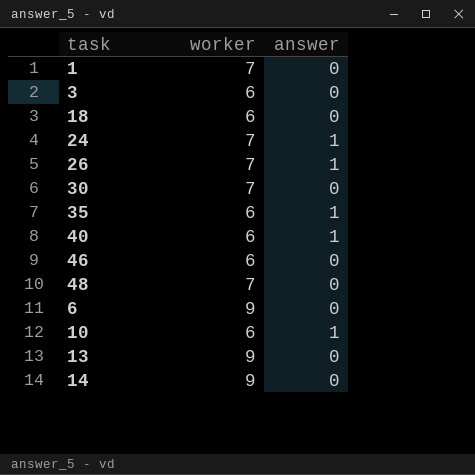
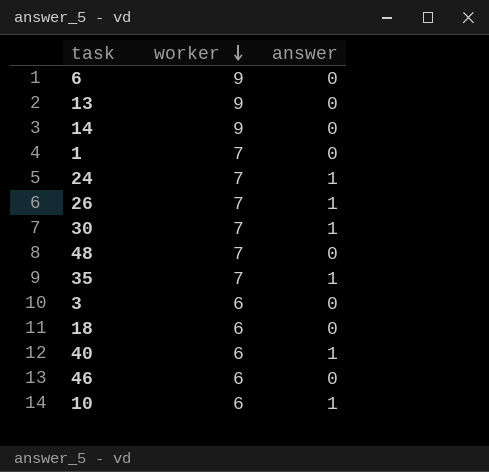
row order: none -> worker descending
30 | answer: 0 -> 1
35 | worker: 6 -> 7

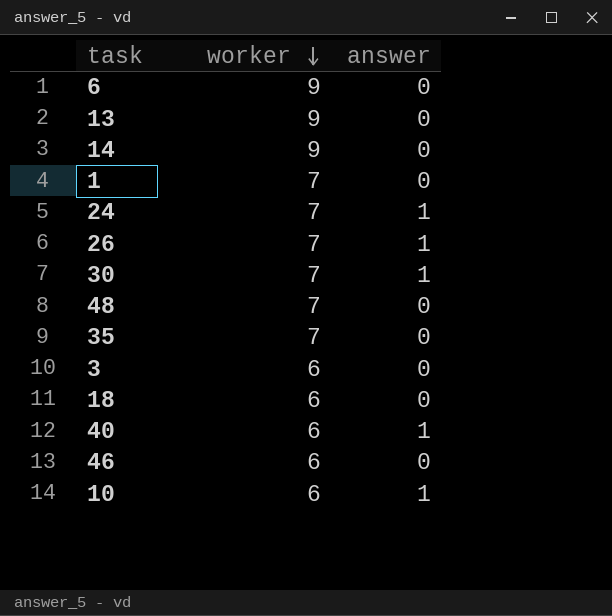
35 | answer: 1 -> 0

